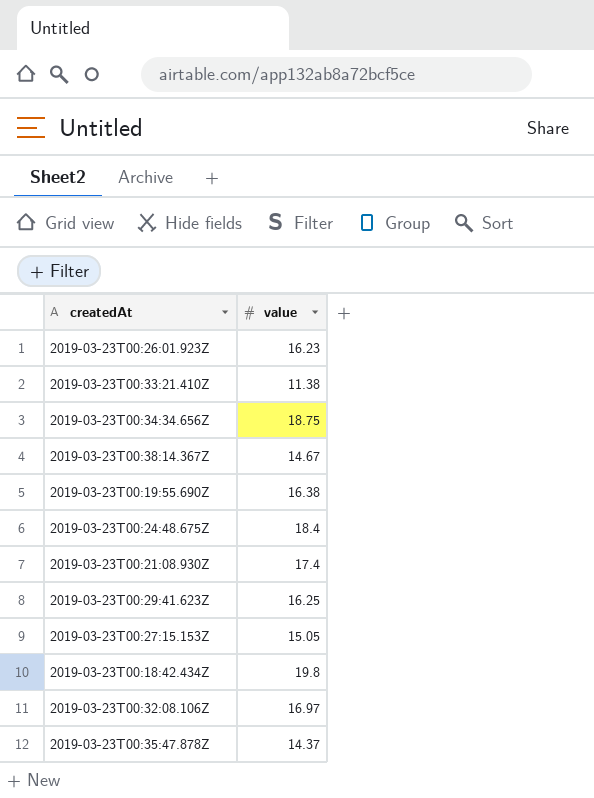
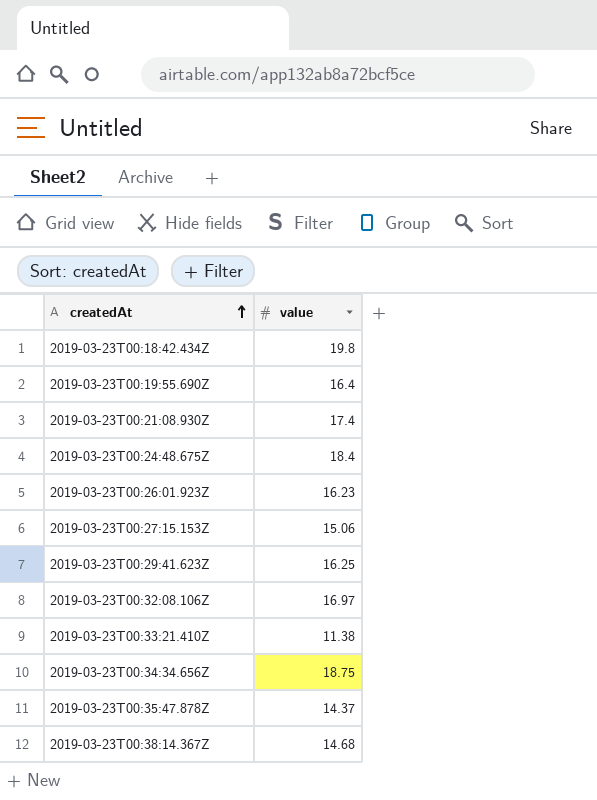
row order: none -> createdAt ascending
2019-03-23T00:19:55.690Z | value: 16.38 -> 16.4
2019-03-23T00:27:15.153Z | value: 15.05 -> 15.06
2019-03-23T00:38:14.367Z | value: 14.67 -> 14.68

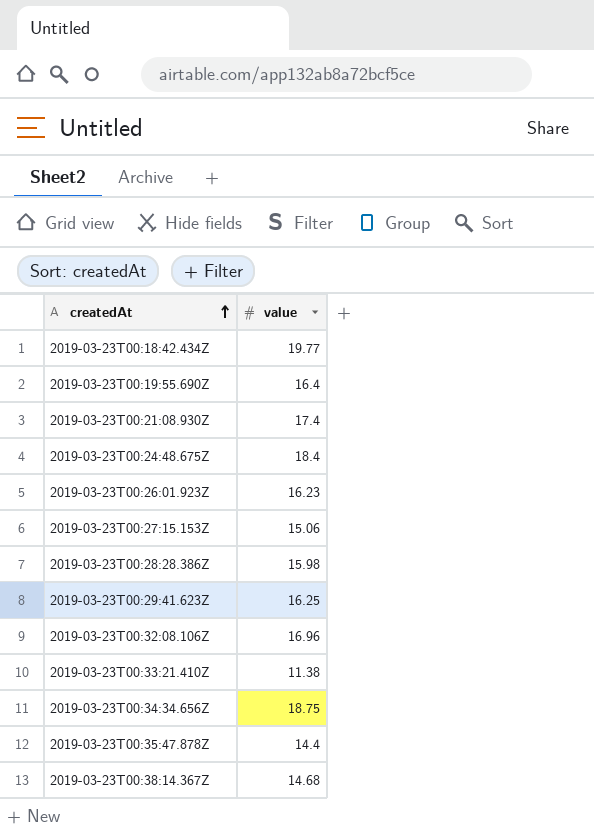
2019-03-23T00:18:42.434Z | value: 19.8 -> 19.77
row 2019-03-23T00:28:28.386Z: none -> 15.98
2019-03-23T00:32:08.106Z | value: 16.97 -> 16.96
2019-03-23T00:35:47.878Z | value: 14.37 -> 14.4

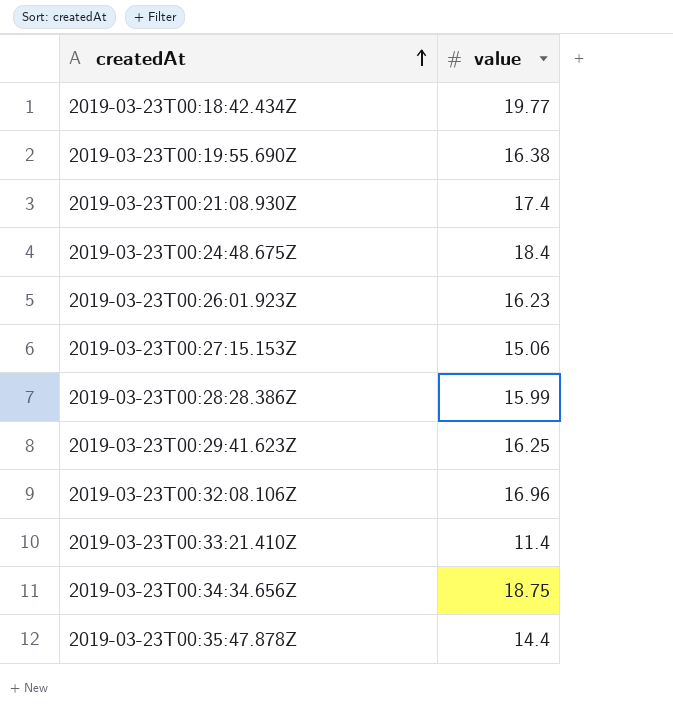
row 2019-03-23T00:38:14.367Z: 14.68 -> none
2019-03-23T00:19:55.690Z | value: 16.4 -> 16.38
2019-03-23T00:28:28.386Z | value: 15.98 -> 15.99
2019-03-23T00:33:21.410Z | value: 11.38 -> 11.4

